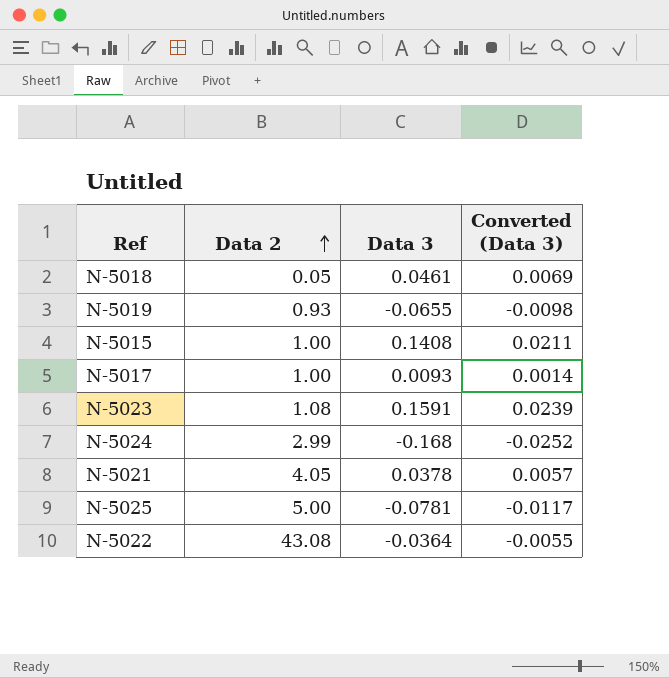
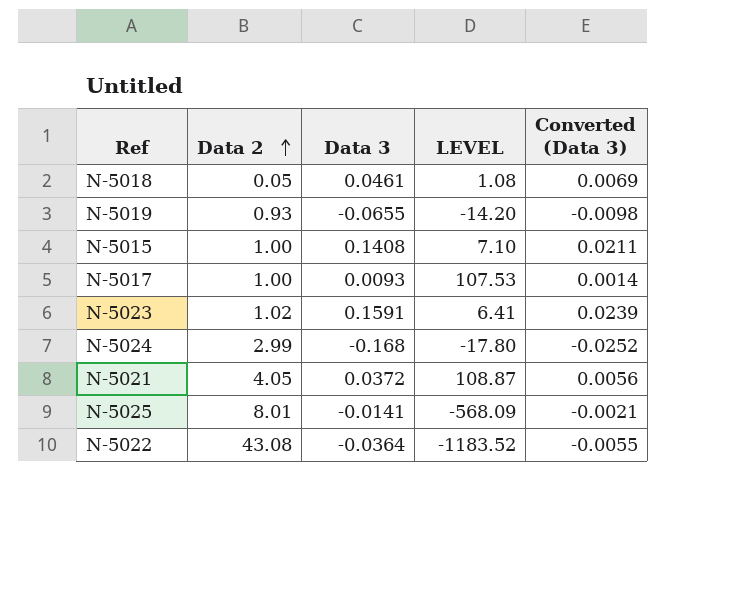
column LEVEL | formula: none -> [Data 2] / [Data 3]
N-5023 | Data 2: 1.08 -> 1.02
N-5021 | Data 3: 0.0378 -> 0.0372
N-5021 | Converted (Data 3): 0.0057 -> 0.0056
N-5025 | Data 2: 5.00 -> 8.01
N-5025 | Data 3: -0.0781 -> -0.0141
N-5025 | Converted (Data 3): -0.0117 -> -0.0021

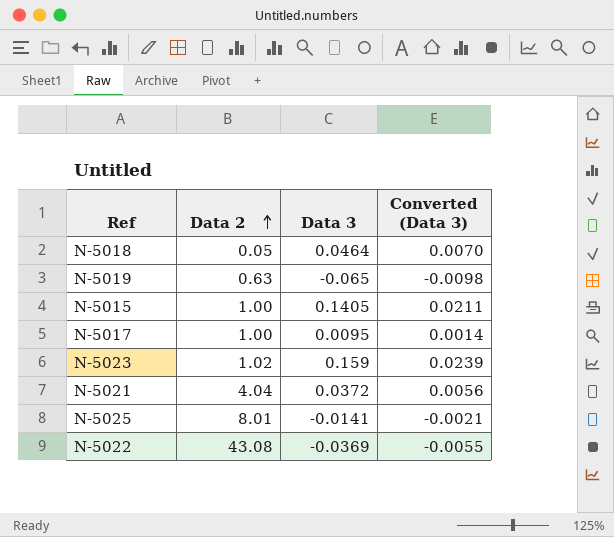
column LEVEL | formula: [Data 2] / [Data 3] -> none
row N-5024: 2.99 | -0.168 | -17.80 | -0.0252 -> none
N-5018 | Data 3: 0.0461 -> 0.0464
N-5018 | Converted (Data 3): 0.0069 -> 0.0070
N-5019 | Data 2: 0.93 -> 0.63
N-5019 | Data 3: -0.0655 -> -0.065
N-5015 | Data 3: 0.1408 -> 0.1405
N-5017 | Data 3: 0.0093 -> 0.0095
N-5023 | Data 3: 0.1591 -> 0.159
N-5021 | Data 2: 4.05 -> 4.04
N-5022 | Data 3: -0.0364 -> -0.0369

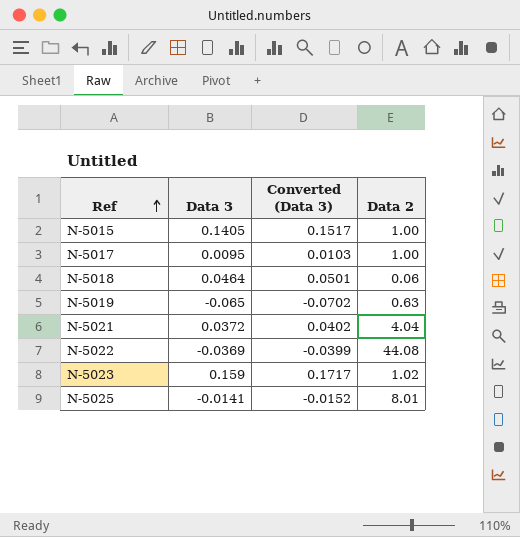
row order: Data 2 ascending -> Ref ascending
column Converted (Data 3) | formula: [Data 3] * 0.15 -> [Data 3] * 1.08
column Data 2 | position: 2 -> 4
N-5018 | Data 2: 0.05 -> 0.06
N-5022 | Data 2: 43.08 -> 44.08

